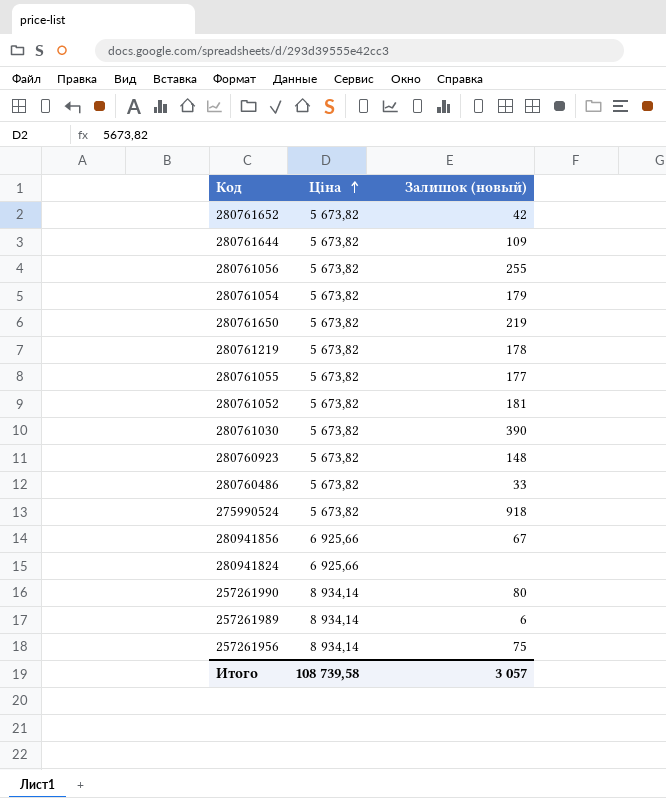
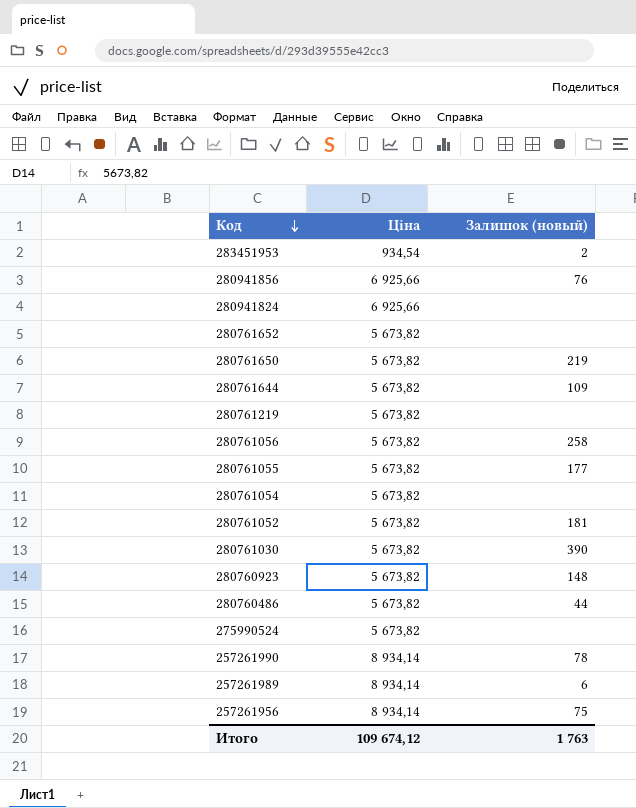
row order: Ціна ascending -> Код descending
row 283451953: none -> 934,54 | 2
280941856 | Залишок (новый): 67 -> 76
280761652 | Залишок (новый): 42 -> none
280761219 | Залишок (новый): 178 -> none
280761056 | Залишок (новый): 255 -> 258
280761054 | Залишок (новый): 179 -> none
280760486 | Залишок (новый): 33 -> 44
275990524 | Залишок (новый): 918 -> none
257261990 | Залишок (новый): 80 -> 78
Итого | Ціна: 108 739,58 -> 109 674,12
Итого | Залишок (новый): 3 057 -> 1 763

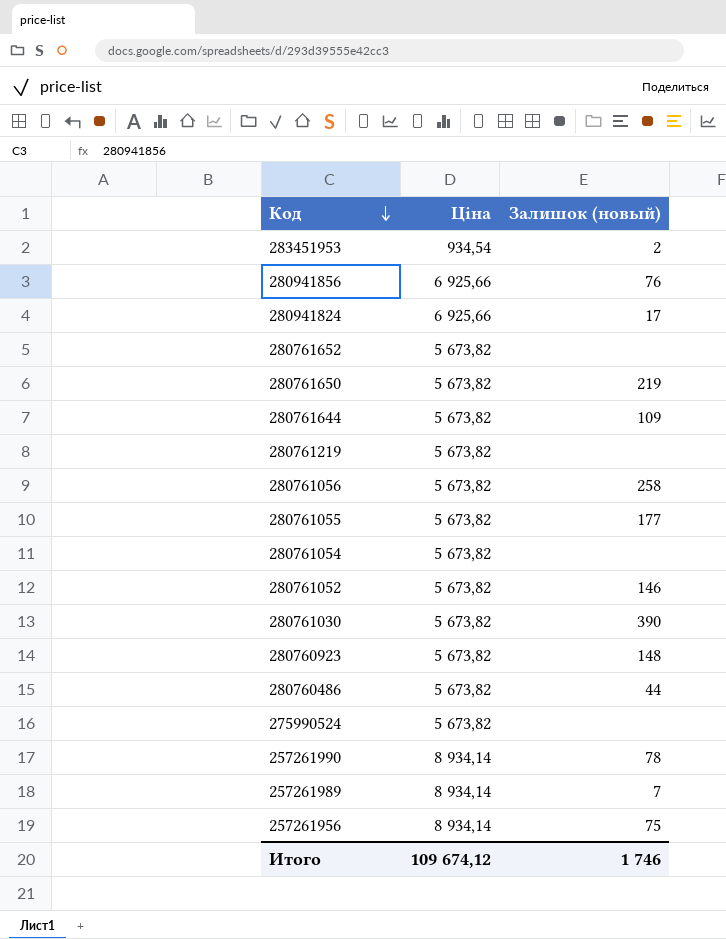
280941824 | Залишок (новый): none -> 17
280761052 | Залишок (новый): 181 -> 146
257261989 | Залишок (новый): 6 -> 7
Итого | Залишок (новый): 1 763 -> 1 746

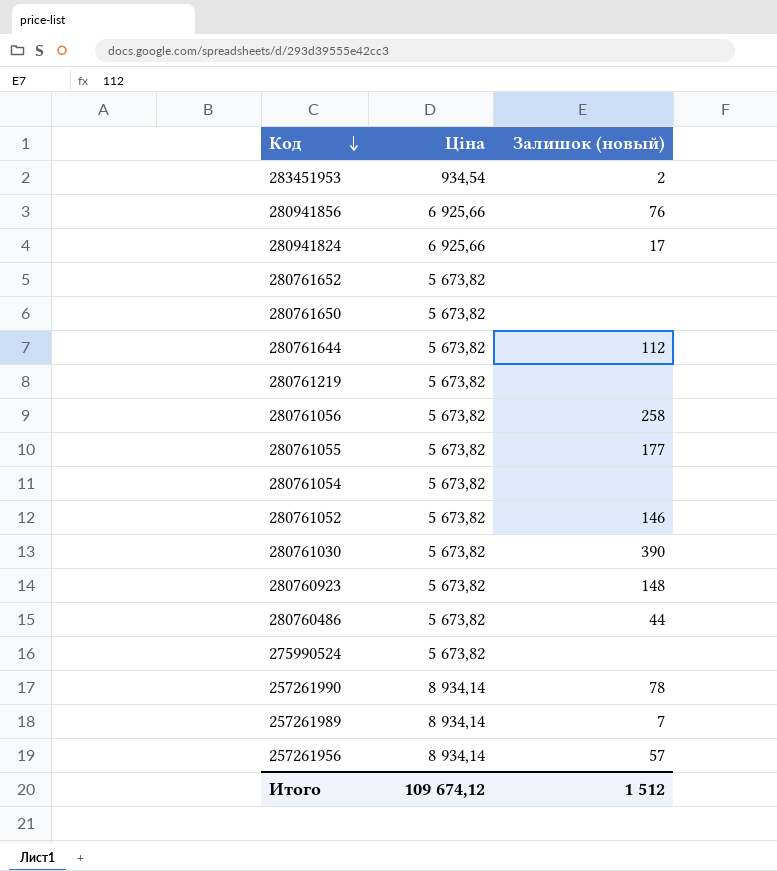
280761650 | Залишок (новый): 219 -> none
280761644 | Залишок (новый): 109 -> 112
257261956 | Залишок (новый): 75 -> 57
Итого | Залишок (новый): 1 746 -> 1 512

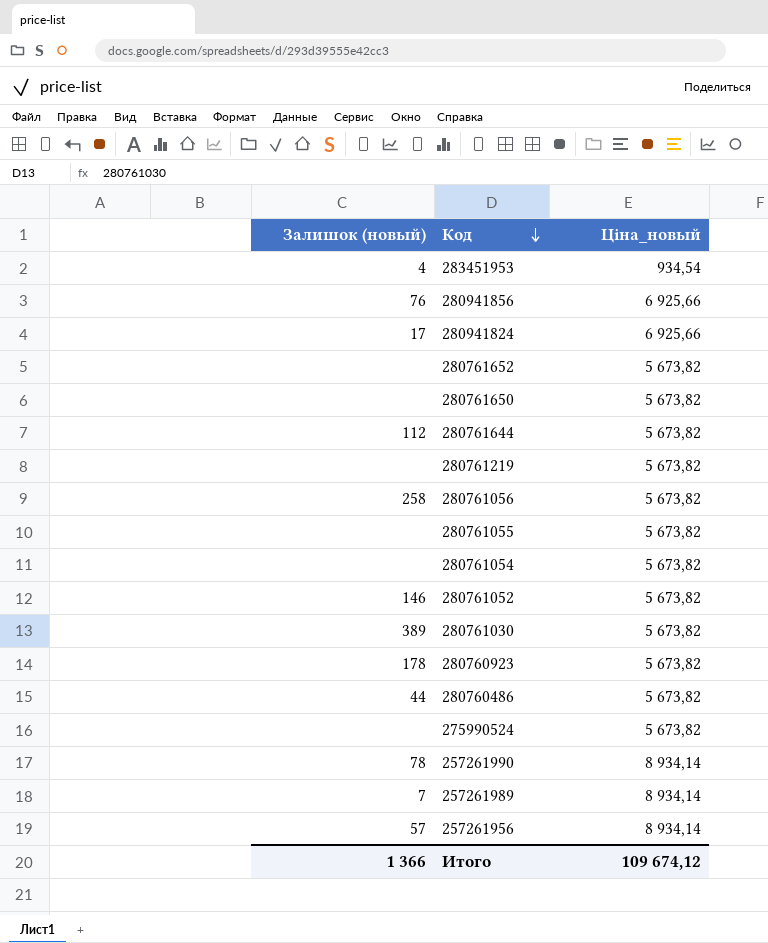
column Залишок (новый) | position: 3 -> 1
column name: Ціна -> Ціна_новый
283451953 | Залишок (новый): 2 -> 4
280761055 | Залишок (новый): 177 -> none
280761030 | Залишок (новый): 390 -> 389
280760923 | Залишок (новый): 148 -> 178
Итого | Залишок (новый): 1 512 -> 1 366

